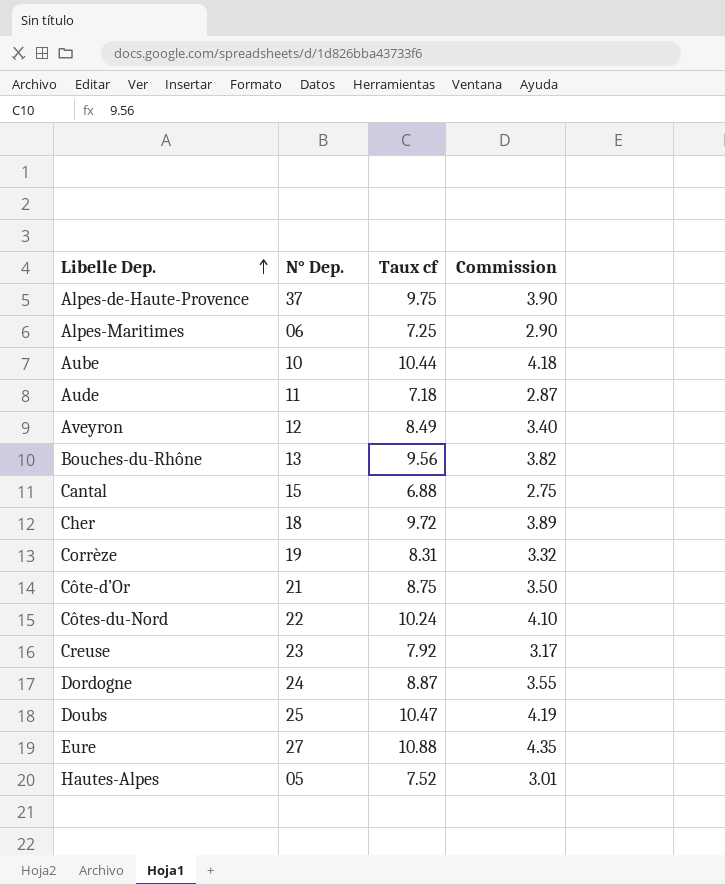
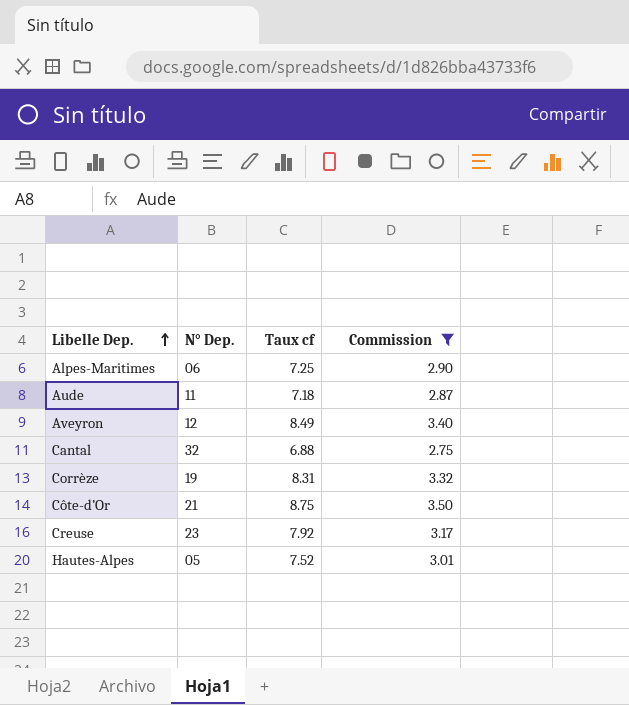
filter: none -> Commission <= 3.50
Cantal | N° Dep.: 15 -> 32

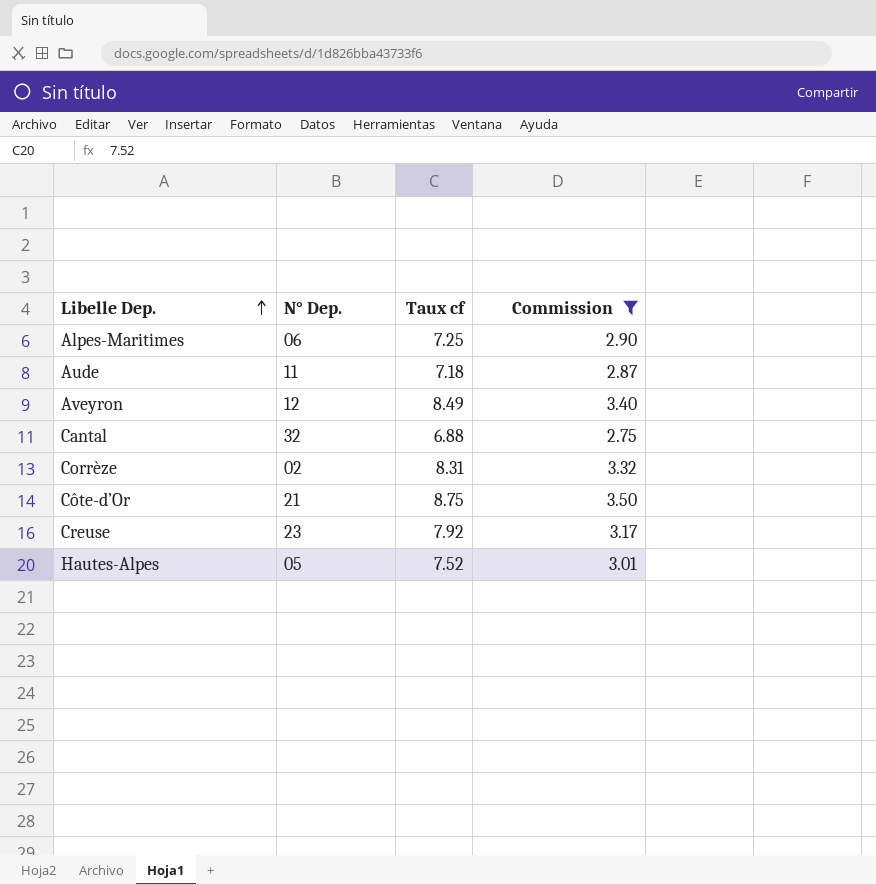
Corrèze | N° Dep.: 19 -> 02

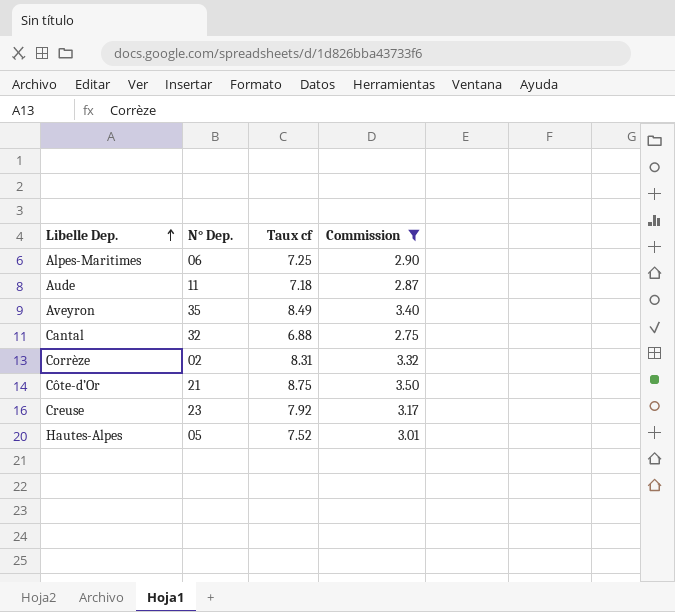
Aveyron | N° Dep.: 12 -> 35

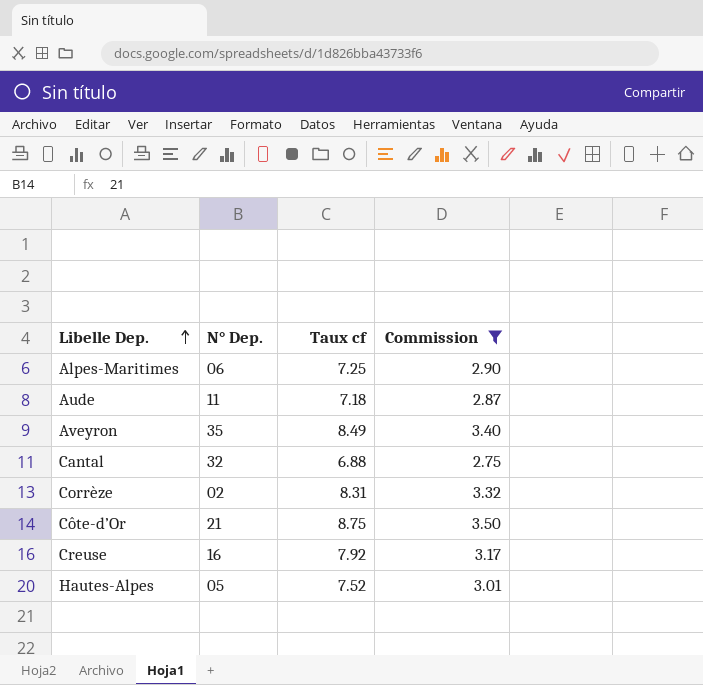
Creuse | N° Dep.: 23 -> 16

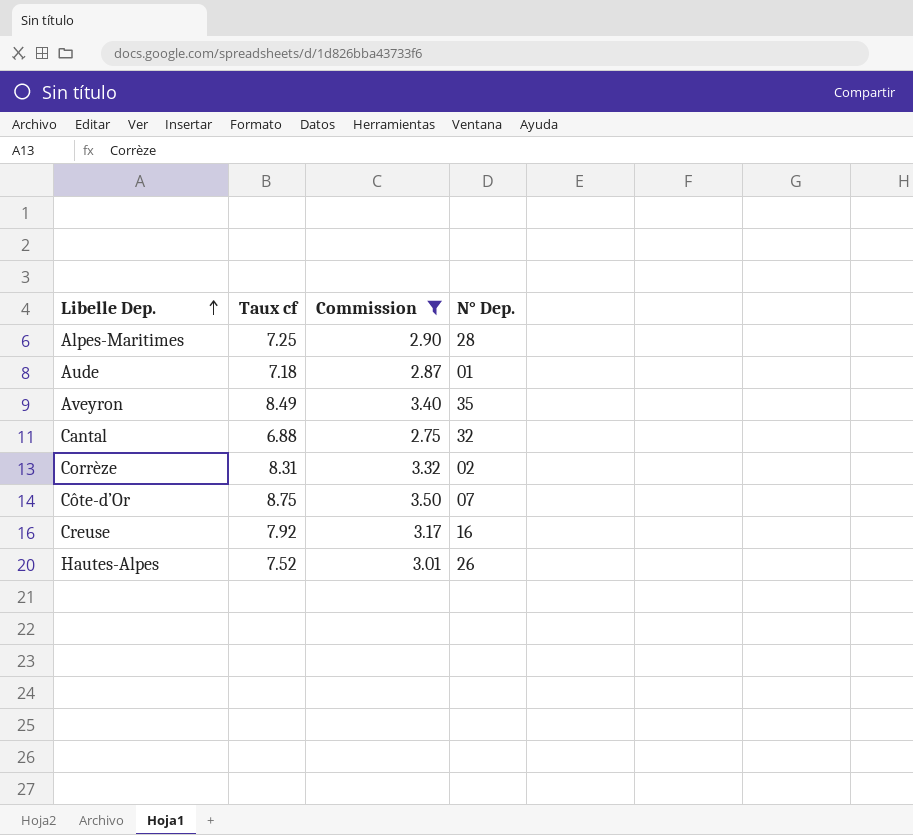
column N° Dep. | position: 2 -> 4
Alpes-Maritimes | N° Dep.: 06 -> 28
Aude | N° Dep.: 11 -> 01
Côte-d’Or | N° Dep.: 21 -> 07
Hautes-Alpes | N° Dep.: 05 -> 26

